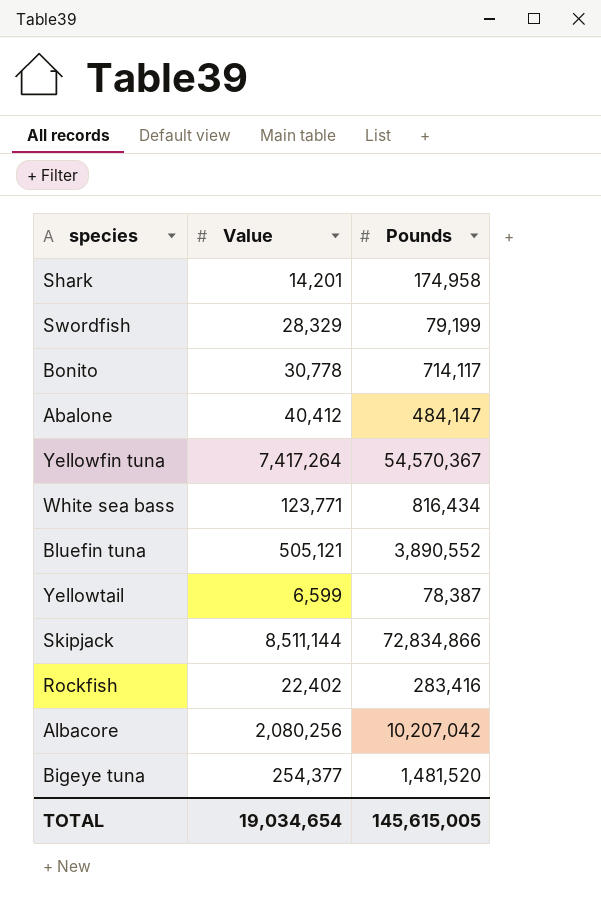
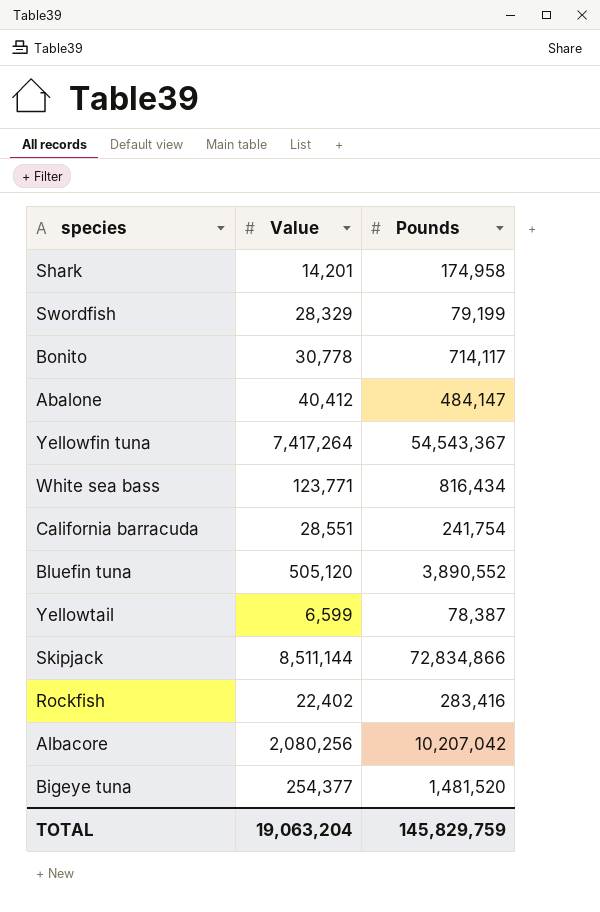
Yellowfin tuna | Pounds: 54,570,367 -> 54,543,367
row California barracuda: none -> 28,551 | 241,754
Bluefin tuna | Value: 505,121 -> 505,120
TOTAL | Value: 19,034,654 -> 19,063,204
TOTAL | Pounds: 145,615,005 -> 145,829,759

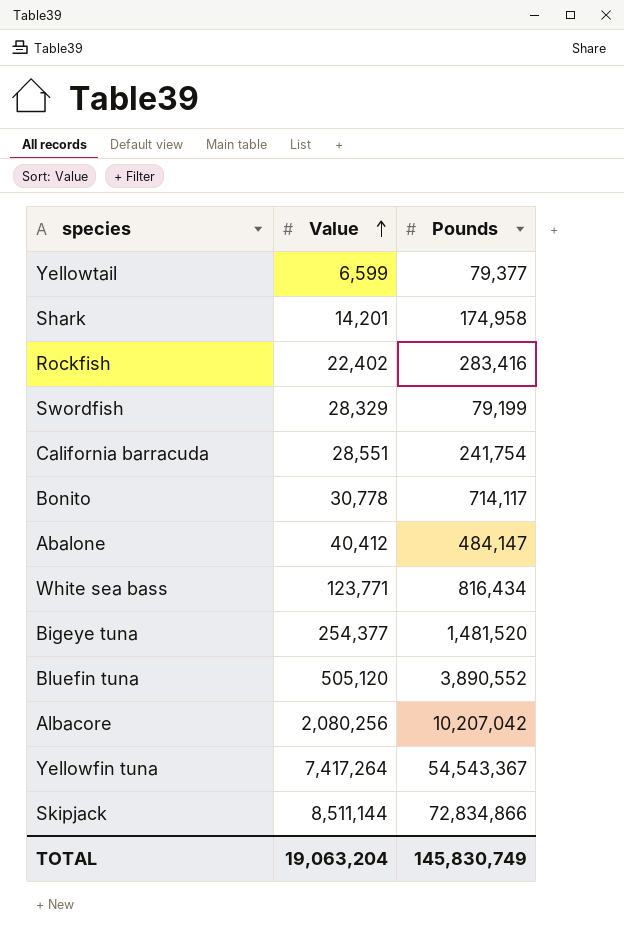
row order: none -> Value ascending
Yellowtail | Pounds: 78,387 -> 79,377
TOTAL | Pounds: 145,829,759 -> 145,830,749

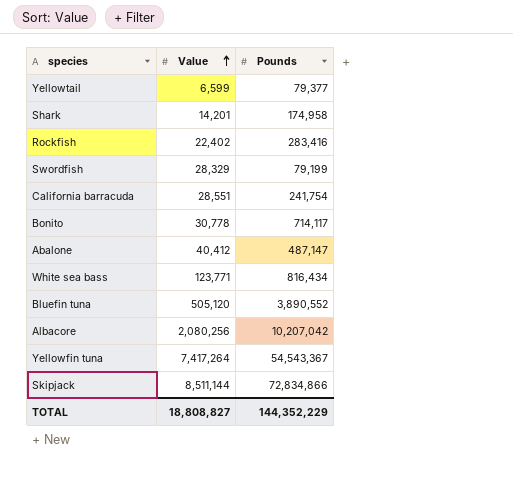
row Bigeye tuna: 254,377 | 1,481,520 -> none
Abalone | Pounds: 484,147 -> 487,147
TOTAL | Value: 19,063,204 -> 18,808,827
TOTAL | Pounds: 145,830,749 -> 144,352,229

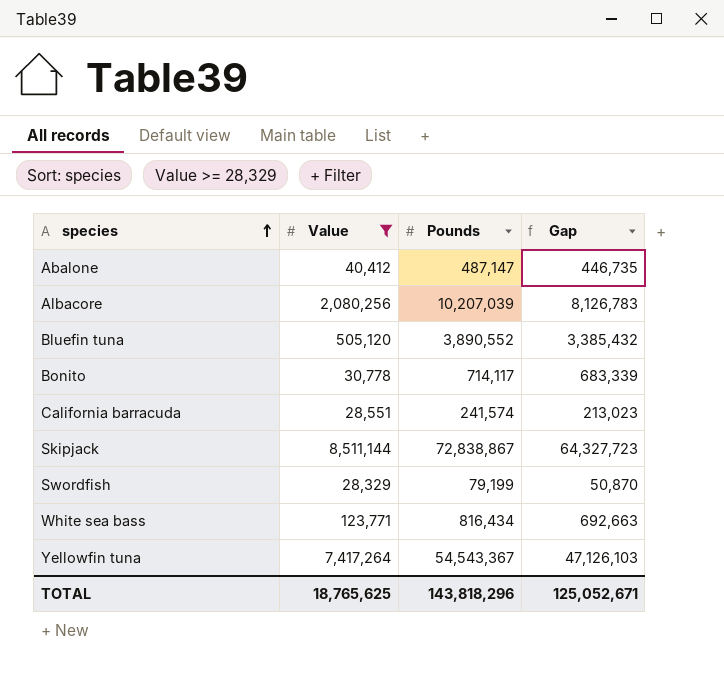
filter: none -> Value >= 28,329
row order: Value ascending -> species ascending
column Gap | formula: none -> [Pounds] - [Value]
Albacore | Pounds: 10,207,042 -> 10,207,039
California barracuda | Pounds: 241,754 -> 241,574
Skipjack | Pounds: 72,834,866 -> 72,838,867
TOTAL | Value: 18,808,827 -> 18,765,625
TOTAL | Pounds: 144,352,229 -> 143,818,296

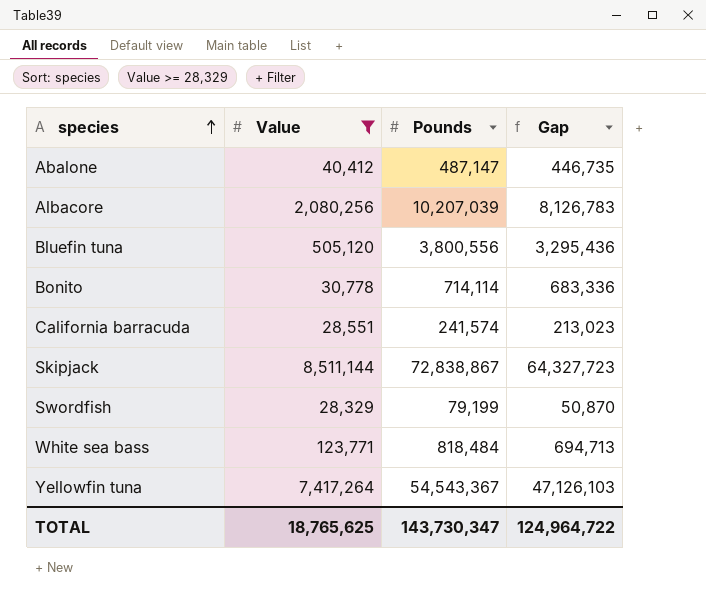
Bluefin tuna | Pounds: 3,890,552 -> 3,800,556
Bluefin tuna | Gap: 3,385,432 -> 3,295,436
Bonito | Pounds: 714,117 -> 714,114
Bonito | Gap: 683,339 -> 683,336
White sea bass | Pounds: 816,434 -> 818,484
White sea bass | Gap: 692,663 -> 694,713
TOTAL | Pounds: 143,818,296 -> 143,730,347
TOTAL | Gap: 125,052,671 -> 124,964,722

